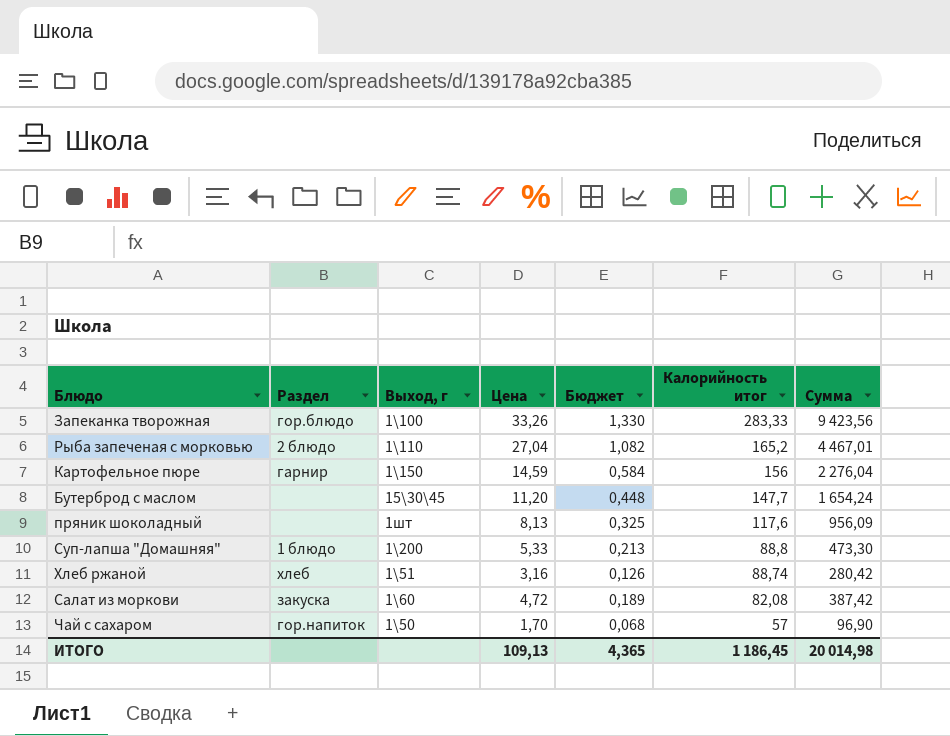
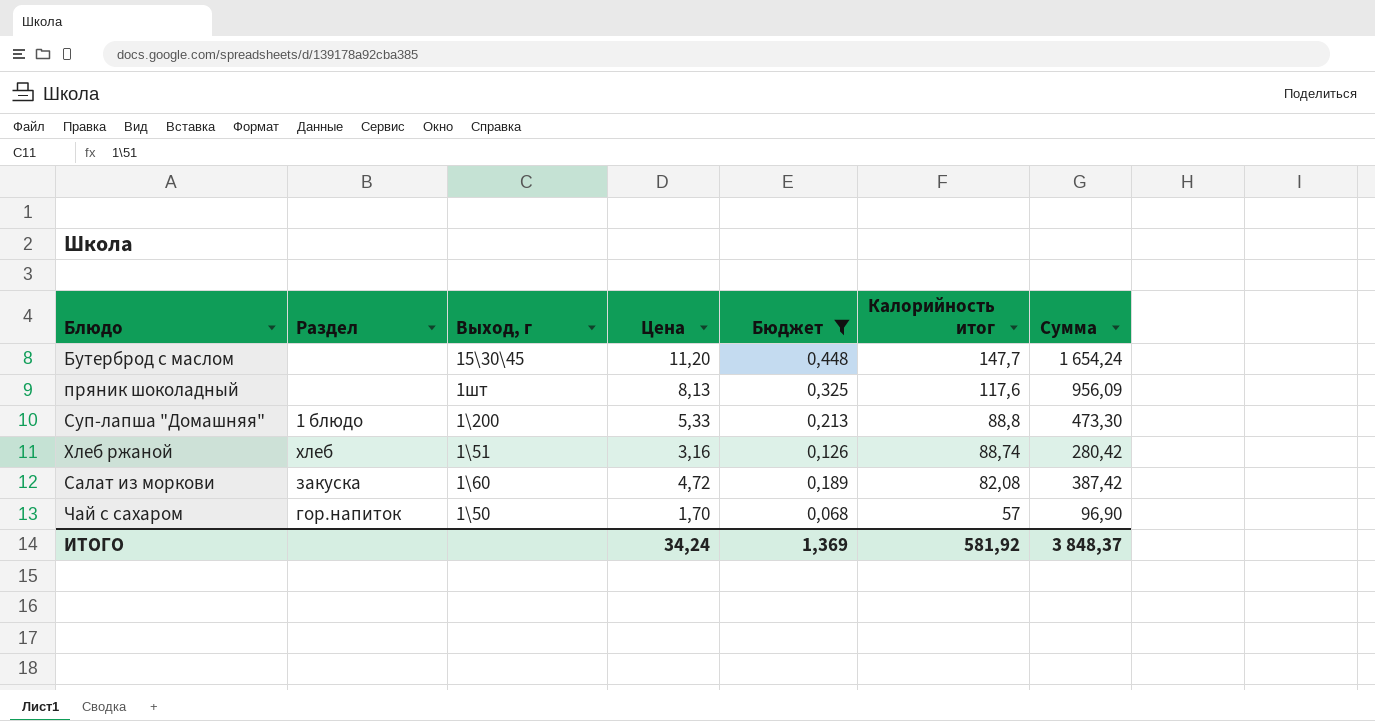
filter: none -> Бюджет <= 0,448
ИТОГО | Цена: 109,13 -> 34,24
ИТОГО | Бюджет: 4,365 -> 1,369
ИТОГО | Калорийность итог: 1 186,45 -> 581,92
ИТОГО | Сумма: 20 014,98 -> 3 848,37

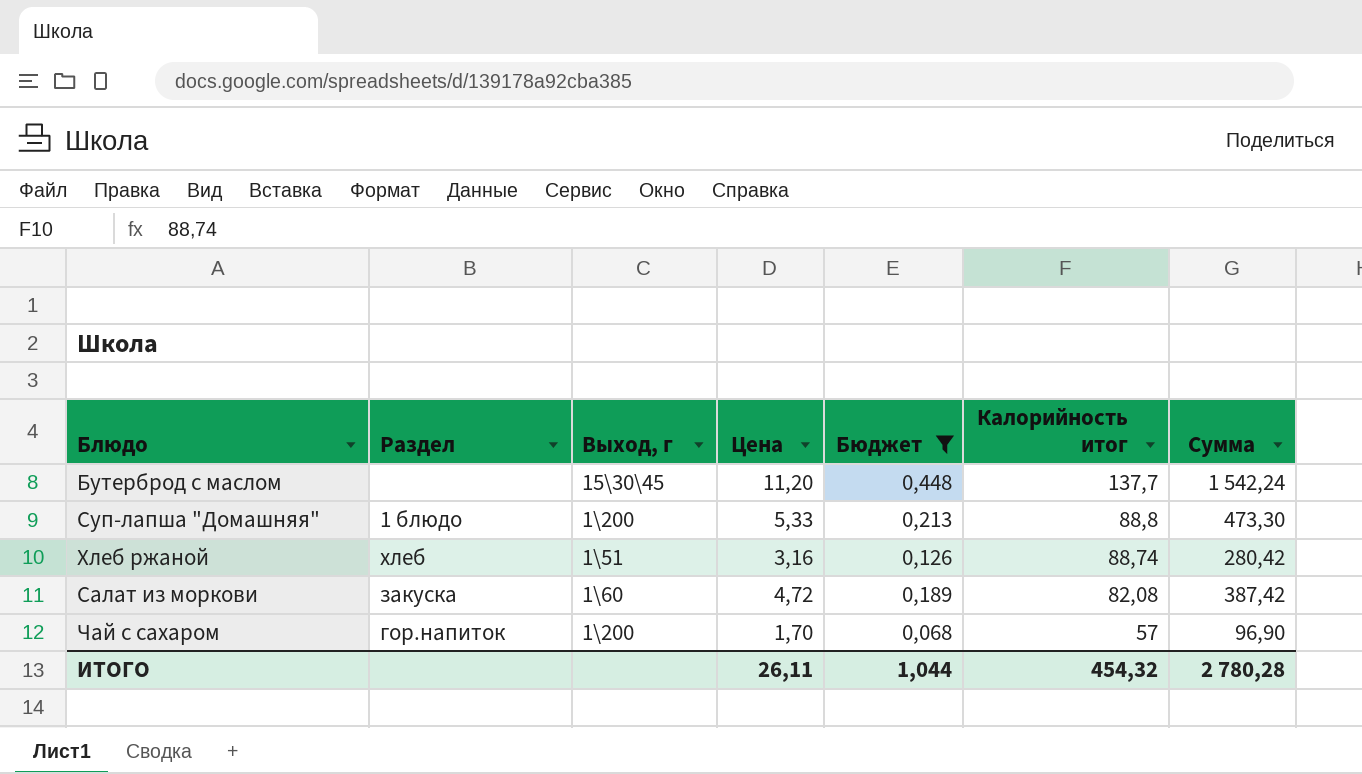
row пряник шоколадный: none | 1шт | 8,13 | 0,325 | 117,6 | 956,09 -> none
Бутерброд с маслом | Калорийность итог: 147,7 -> 137,7
Бутерброд с маслом | Сумма: 1 654,24 -> 1 542,24
Чай с сахаром | Выход, г: 1\50 -> 1\200
ИТОГО | Цена: 34,24 -> 26,11
ИТОГО | Бюджет: 1,369 -> 1,044
ИТОГО | Калорийность итог: 581,92 -> 454,32
ИТОГО | Сумма: 3 848,37 -> 2 780,28

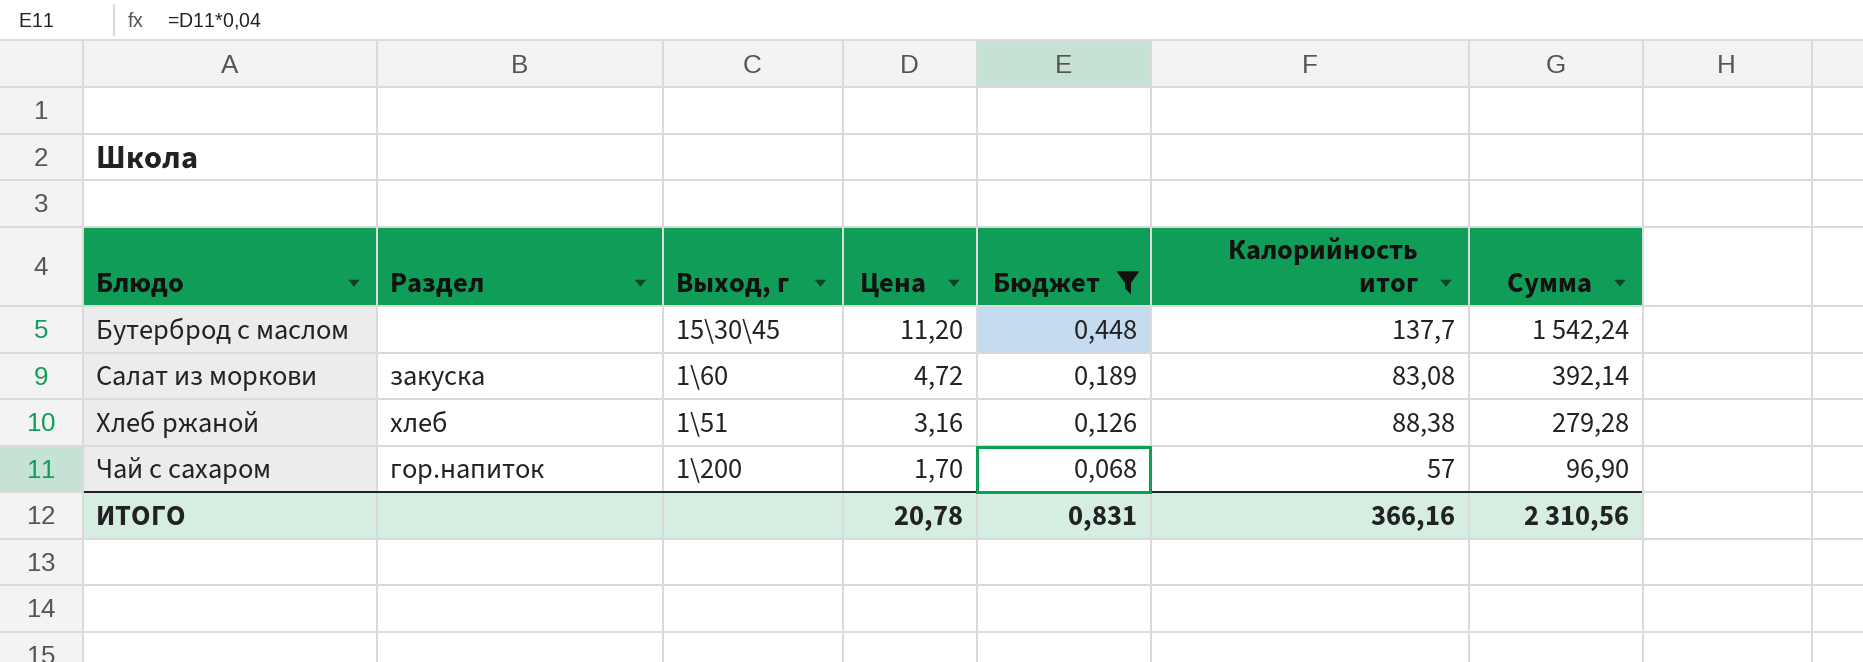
row order: Калорийность итог descending -> Блюдо ascending
row Суп-лапша "Домашняя": 1 блюдо | 1\200 | 5,33 | 0,213 | 88,8 | 473,30 -> none
Салат из моркови | Калорийность итог: 82,08 -> 83,08
Салат из моркови | Сумма: 387,42 -> 392,14
Хлеб ржаной | Калорийность итог: 88,74 -> 88,38
Хлеб ржаной | Сумма: 280,42 -> 279,28
ИТОГО | Цена: 26,11 -> 20,78
ИТОГО | Бюджет: 1,044 -> 0,831
ИТОГО | Калорийность итог: 454,32 -> 366,16
ИТОГО | Сумма: 2 780,28 -> 2 310,56

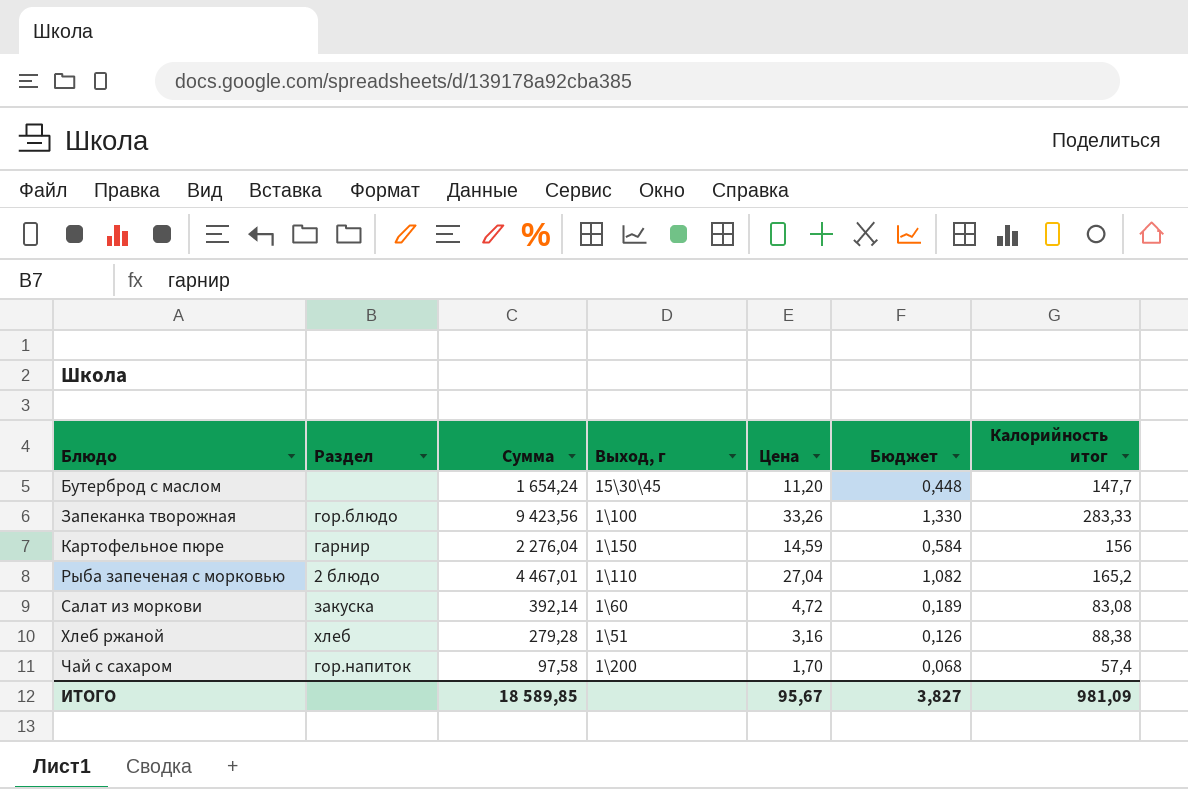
filter: Бюджет <= 0,448 -> none
column Сумма | position: 7 -> 3
Бутерброд с маслом | Сумма: 1 542,24 -> 1 654,24
Бутерброд с маслом | Калорийность итог: 137,7 -> 147,7
Чай с сахаром | Сумма: 96,90 -> 97,58
Чай с сахаром | Калорийность итог: 57 -> 57,4
ИТОГО | Сумма: 2 310,56 -> 18 589,85
ИТОГО | Цена: 20,78 -> 95,67
ИТОГО | Бюджет: 0,831 -> 3,827
ИТОГО | Калорийность итог: 366,16 -> 981,09

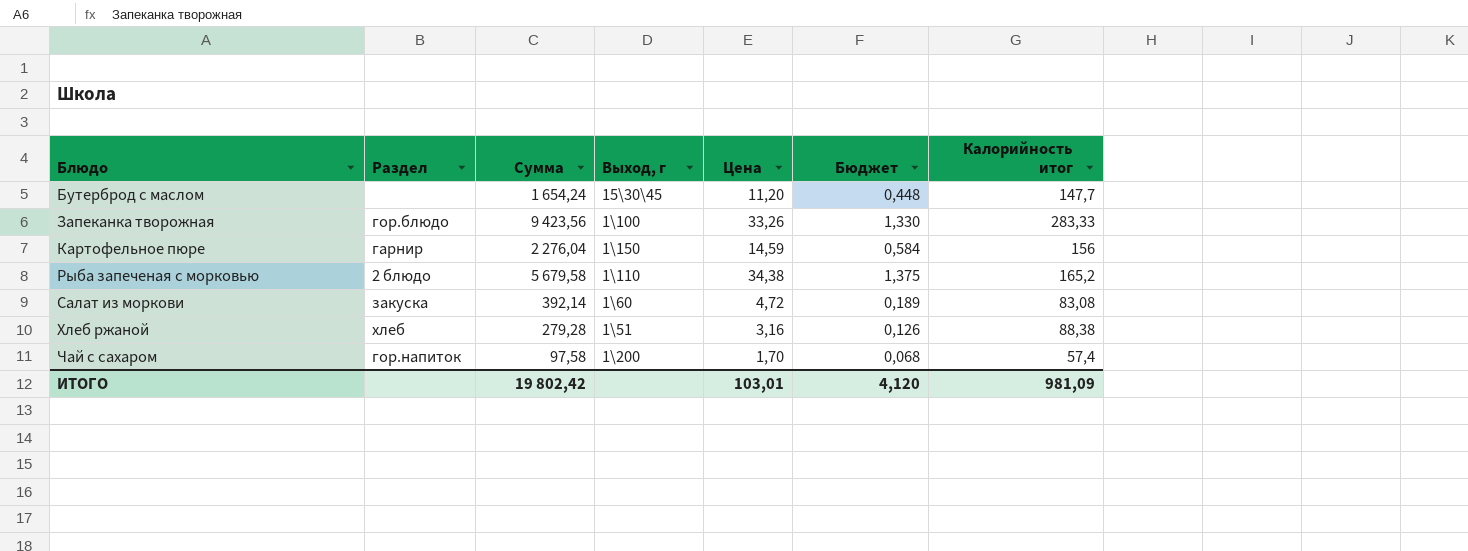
Рыба запеченая с морковью | Сумма: 4 467,01 -> 5 679,58
Рыба запеченая с морковью | Цена: 27,04 -> 34,38
Рыба запеченая с морковью | Бюджет: 1,082 -> 1,375
ИТОГО | Сумма: 18 589,85 -> 19 802,42
ИТОГО | Цена: 95,67 -> 103,01
ИТОГО | Бюджет: 3,827 -> 4,120

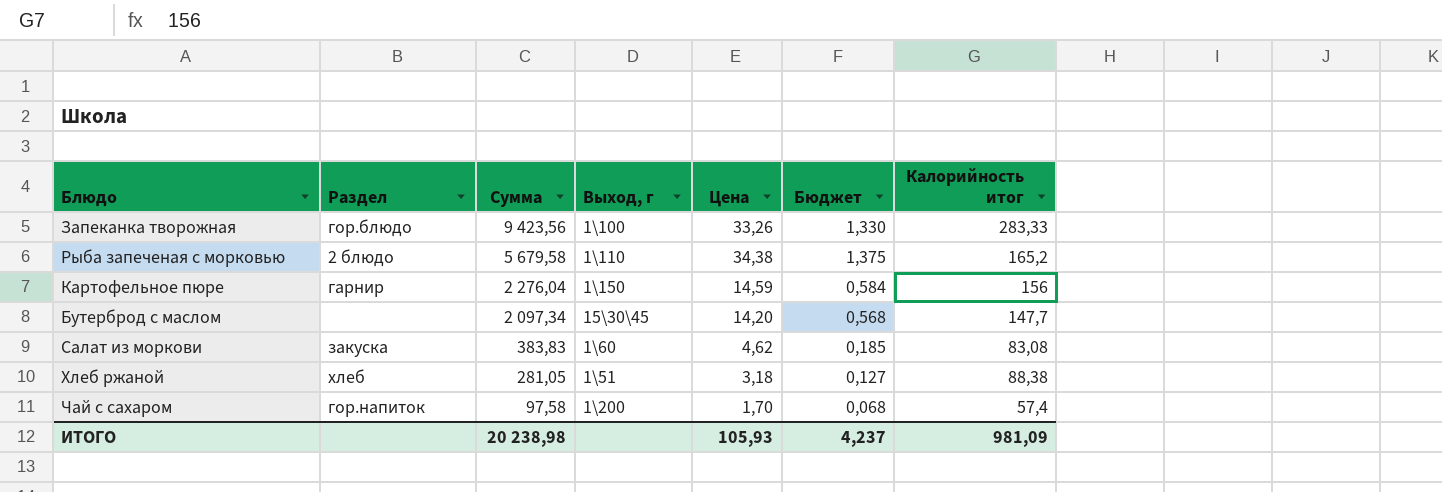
row order: Блюдо ascending -> Сумма descending
Бутерброд с маслом | Сумма: 1 654,24 -> 2 097,34
Бутерброд с маслом | Цена: 11,20 -> 14,20
Бутерброд с маслом | Бюджет: 0,448 -> 0,568
Салат из моркови | Сумма: 392,14 -> 383,83
Салат из моркови | Цена: 4,72 -> 4,62
Салат из моркови | Бюджет: 0,189 -> 0,185
Хлеб ржаной | Сумма: 279,28 -> 281,05
Хлеб ржаной | Цена: 3,16 -> 3,18
Хлеб ржаной | Бюджет: 0,126 -> 0,127
ИТОГО | Сумма: 19 802,42 -> 20 238,98
ИТОГО | Цена: 103,01 -> 105,93
ИТОГО | Бюджет: 4,120 -> 4,237

